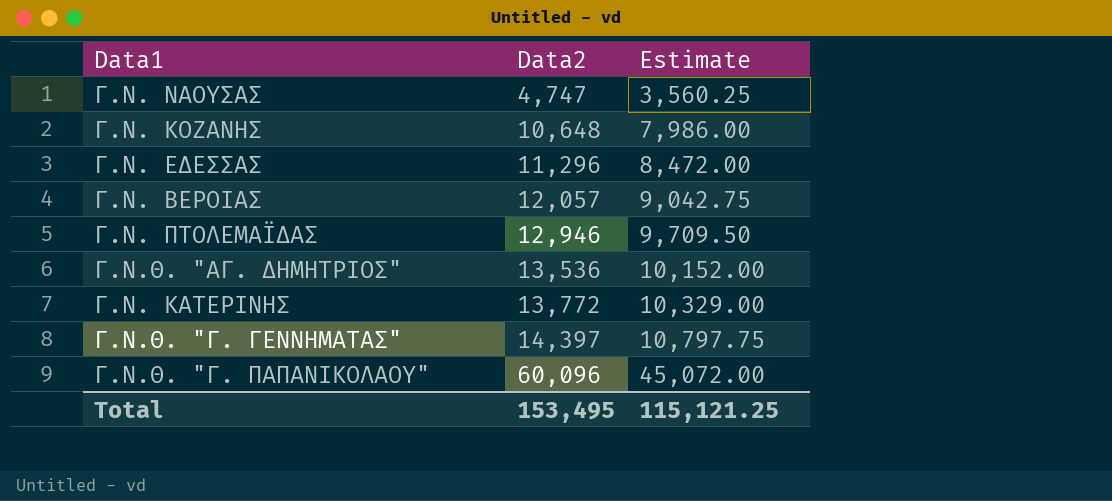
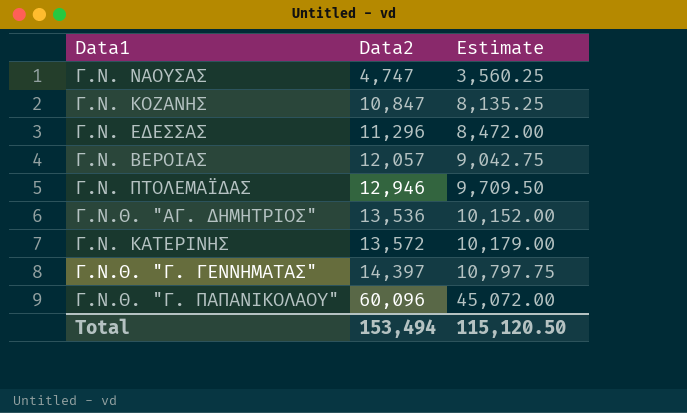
Γ.Ν. ΚΟΖΑΝΗΣ | Data2: 10,648 -> 10,847
Γ.Ν. ΚΟΖΑΝΗΣ | Estimate: 7,986.00 -> 8,135.25
Γ.Ν. ΚΑΤΕΡΙΝΗΣ | Data2: 13,772 -> 13,572
Γ.Ν. ΚΑΤΕΡΙΝΗΣ | Estimate: 10,329.00 -> 10,179.00
Total | Data2: 153,495 -> 153,494
Total | Estimate: 115,121.25 -> 115,120.50

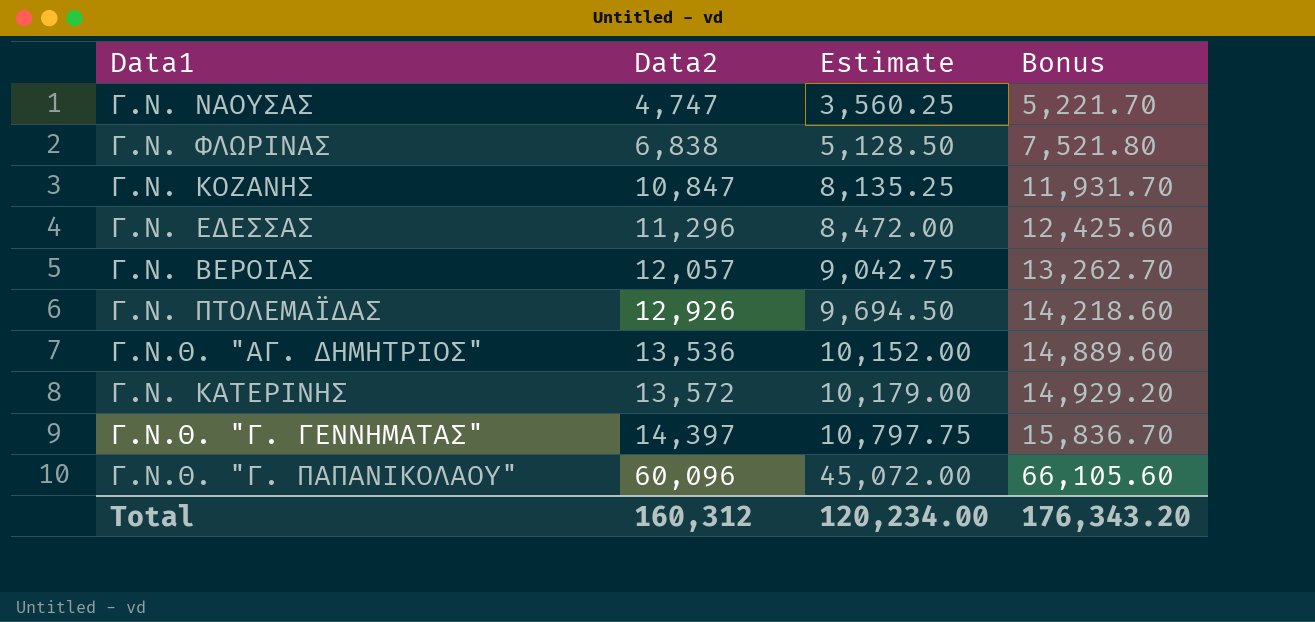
column Bonus | formula: none -> [Data2] * 1.1
row Γ.Ν. ΦΛΩΡΙΝΑΣ: none -> 6,838 | 5,128.50 | 7,521.80
Γ.Ν. ΠΤΟΛΕΜΑΪΔΑΣ | Data2: 12,946 -> 12,926
Γ.Ν. ΠΤΟΛΕΜΑΪΔΑΣ | Estimate: 9,709.50 -> 9,694.50
Total | Data2: 153,494 -> 160,312
Total | Estimate: 115,120.50 -> 120,234.00

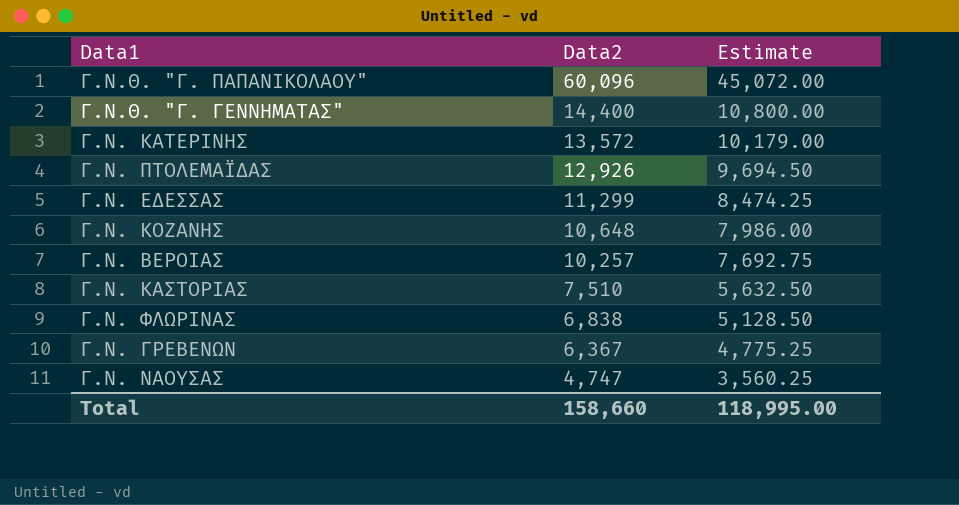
row order: Data2 ascending -> Data2 descending
column Bonus | formula: [Data2] * 1.1 -> none
row Γ.Ν.Θ. "ΑΓ. ΔΗΜΗΤΡΙΟΣ": 13,536 | 10,152.00 | 14,889.60 -> none
Γ.Ν.Θ. "Γ. ΓΕΝΝΗΜΑΤΑΣ" | Data2: 14,397 -> 14,400
Γ.Ν.Θ. "Γ. ΓΕΝΝΗΜΑΤΑΣ" | Estimate: 10,797.75 -> 10,800.00
Γ.Ν. ΕΔΕΣΣΑΣ | Data2: 11,296 -> 11,299
Γ.Ν. ΕΔΕΣΣΑΣ | Estimate: 8,472.00 -> 8,474.25
Γ.Ν. ΚΟΖΑΝΗΣ | Data2: 10,847 -> 10,648
Γ.Ν. ΚΟΖΑΝΗΣ | Estimate: 8,135.25 -> 7,986.00
Γ.Ν. ΒΕΡΟΙΑΣ | Data2: 12,057 -> 10,257
Γ.Ν. ΒΕΡΟΙΑΣ | Estimate: 9,042.75 -> 7,692.75
row Γ.Ν. ΚΑΣΤΟΡΙΑΣ: none -> 7,510 | 5,632.50
row Γ.Ν. ΓΡΕΒΕΝΩΝ: none -> 6,367 | 4,775.25
Total | Data2: 160,312 -> 158,660
Total | Estimate: 120,234.00 -> 118,995.00

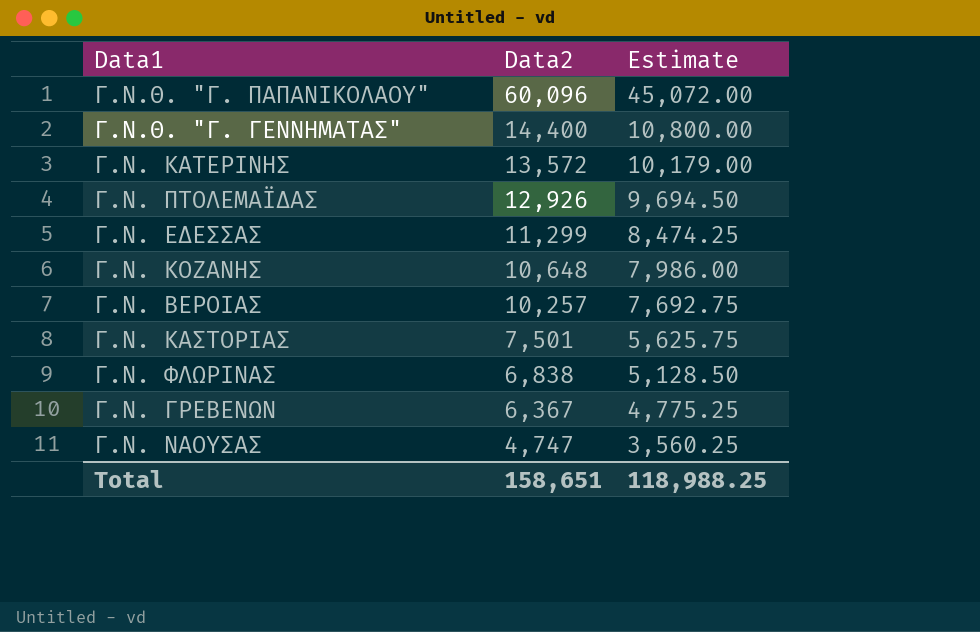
Γ.Ν. ΚΑΣΤΟΡΙΑΣ | Data2: 7,510 -> 7,501
Γ.Ν. ΚΑΣΤΟΡΙΑΣ | Estimate: 5,632.50 -> 5,625.75
Total | Data2: 158,660 -> 158,651
Total | Estimate: 118,995.00 -> 118,988.25

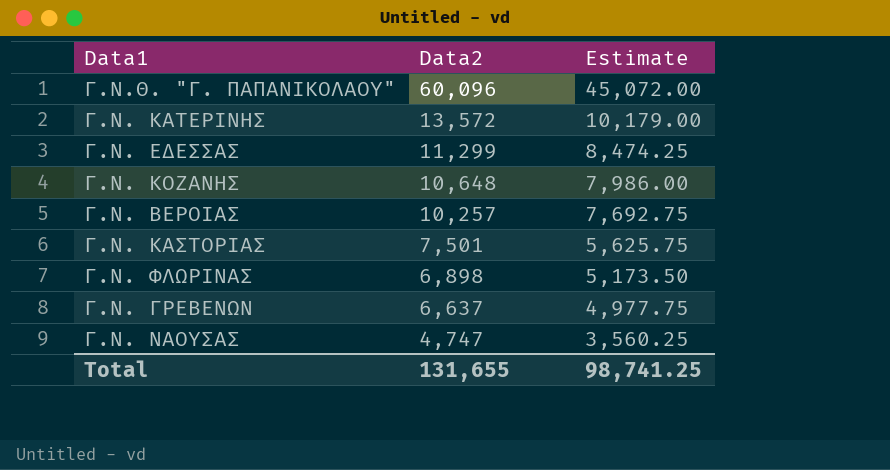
row Γ.Ν.Θ. "Γ. ΓΕΝΝΗΜΑΤΑΣ": 14,400 | 10,800.00 -> none
row Γ.Ν. ΠΤΟΛΕΜΑΪΔΑΣ: 12,926 | 9,694.50 -> none
Γ.Ν. ΦΛΩΡΙΝΑΣ | Data2: 6,838 -> 6,898
Γ.Ν. ΦΛΩΡΙΝΑΣ | Estimate: 5,128.50 -> 5,173.50
Γ.Ν. ΓΡΕΒΕΝΩΝ | Data2: 6,367 -> 6,637
Γ.Ν. ΓΡΕΒΕΝΩΝ | Estimate: 4,775.25 -> 4,977.75
Total | Data2: 158,651 -> 131,655
Total | Estimate: 118,988.25 -> 98,741.25

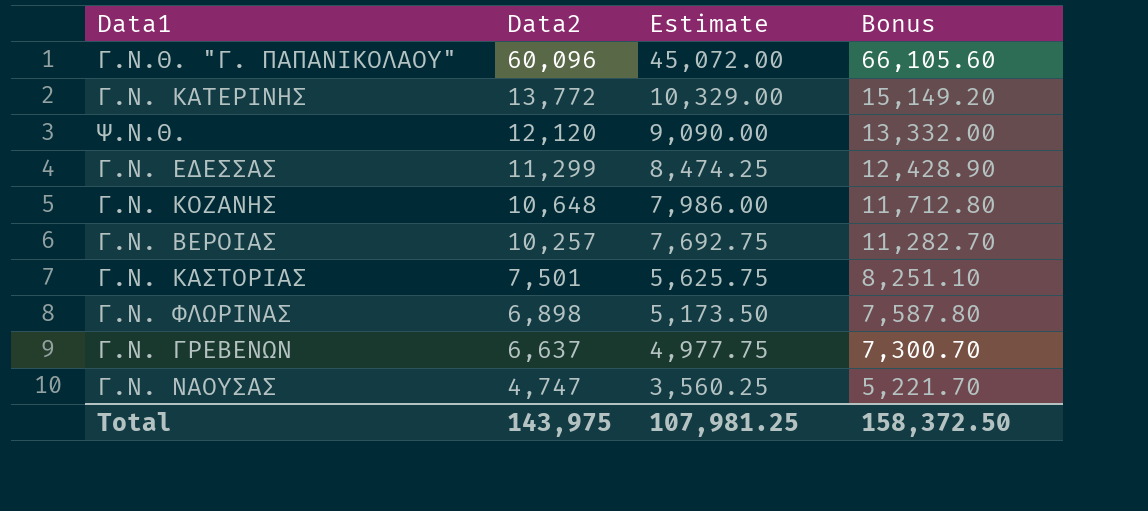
column Bonus | formula: none -> [Data2] * 1.1
Γ.Ν. ΚΑΤΕΡΙΝΗΣ | Data2: 13,572 -> 13,772
Γ.Ν. ΚΑΤΕΡΙΝΗΣ | Estimate: 10,179.00 -> 10,329.00
row Ψ.Ν.Θ.: none -> 12,120 | 9,090.00 | 13,332.00
Total | Data2: 131,655 -> 143,975
Total | Estimate: 98,741.25 -> 107,981.25

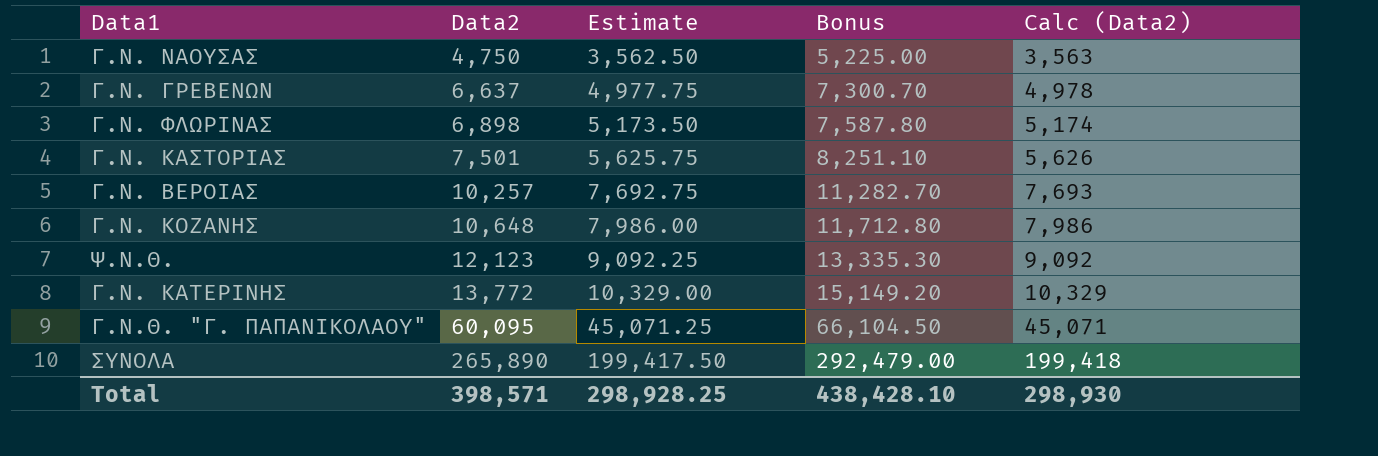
row order: Data2 descending -> Data2 ascending
column Calc (Data2) | formula: none -> [Data2] * 0.75
row Γ.Ν. ΕΔΕΣΣΑΣ: 11,299 | 8,474.25 | 12,428.90 -> none
Γ.Ν. ΝΑΟΥΣΑΣ | Data2: 4,747 -> 4,750
Γ.Ν. ΝΑΟΥΣΑΣ | Estimate: 3,560.25 -> 3,562.50
Γ.Ν. ΝΑΟΥΣΑΣ | Bonus: 5,221.70 -> 5,225.00
Ψ.Ν.Θ. | Data2: 12,120 -> 12,123
Ψ.Ν.Θ. | Estimate: 9,090.00 -> 9,092.25
Ψ.Ν.Θ. | Bonus: 13,332.00 -> 13,335.30
Γ.Ν.Θ. "Γ. ΠΑΠΑΝΙΚΟΛΑΟΥ" | Data2: 60,096 -> 60,095
Γ.Ν.Θ. "Γ. ΠΑΠΑΝΙΚΟΛΑΟΥ" | Estimate: 45,072.00 -> 45,071.25
Γ.Ν.Θ. "Γ. ΠΑΠΑΝΙΚΟΛΑΟΥ" | Bonus: 66,105.60 -> 66,104.50
row ΣΥΝΟΛΑ: none -> 265,890 | 199,417.50 | 292,479.00 | 199,418
Total | Data2: 143,975 -> 398,571
Total | Estimate: 107,981.25 -> 298,928.25
Total | Bonus: 158,372.50 -> 438,428.10

